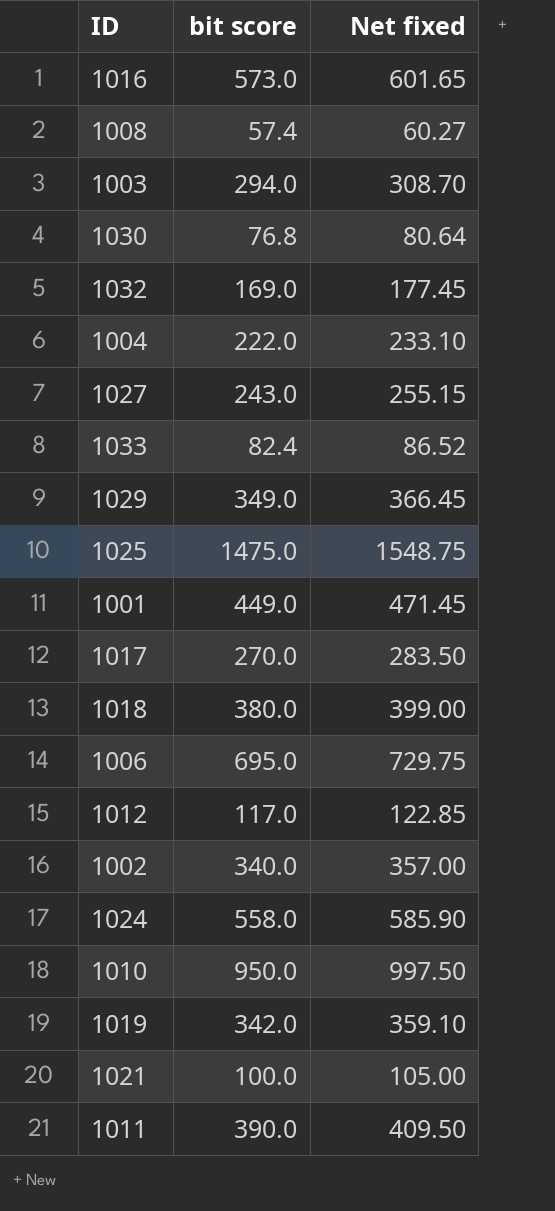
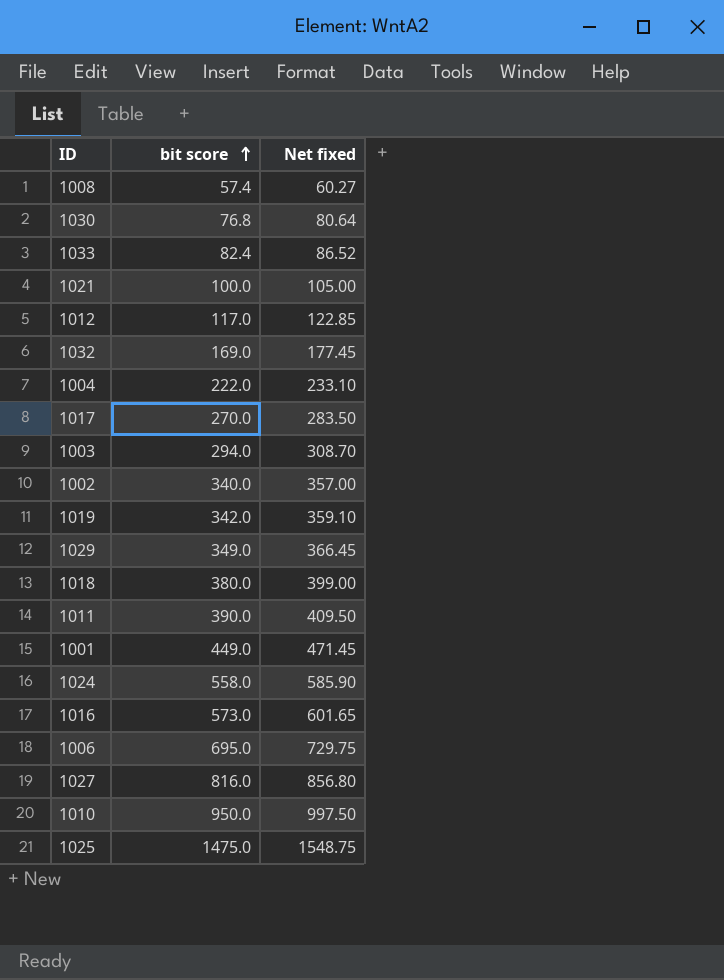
row order: none -> bit score ascending
1027 | bit score: 243.0 -> 816.0
1027 | Net fixed: 255.15 -> 856.80

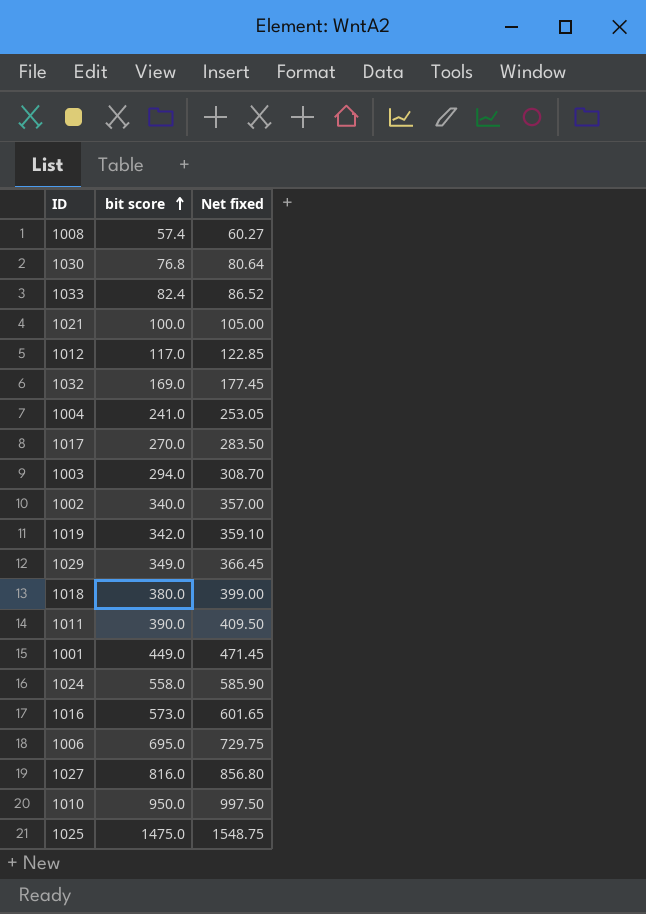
1004 | bit score: 222.0 -> 241.0
1004 | Net fixed: 233.10 -> 253.05

